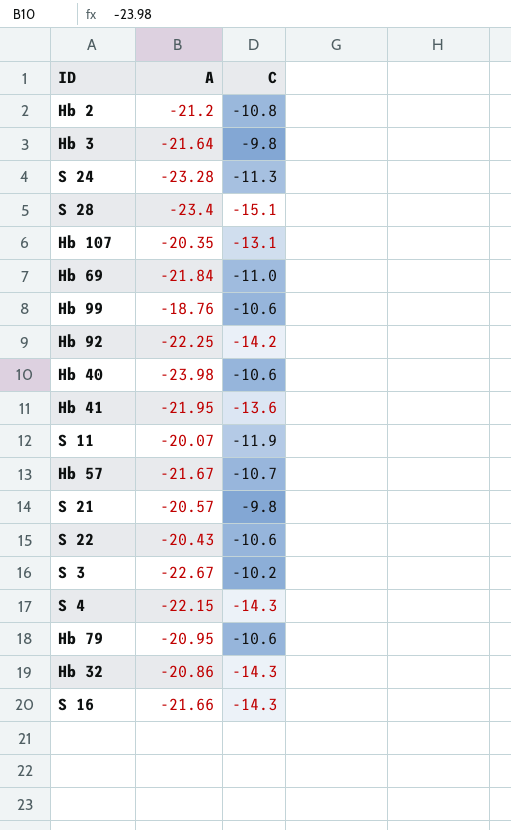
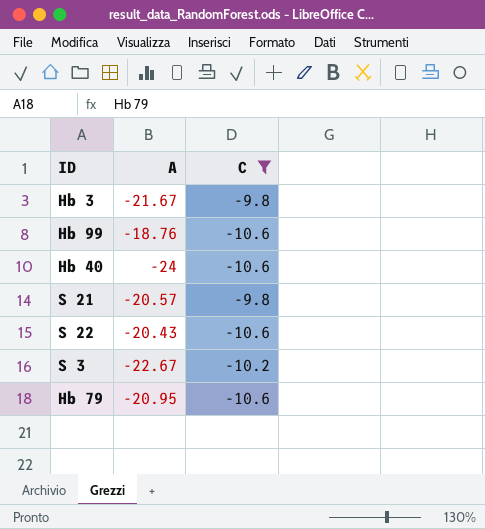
filter: none -> C >= -10.6
Hb 3 | A: -21.64 -> -21.67
Hb 40 | A: -23.98 -> -24

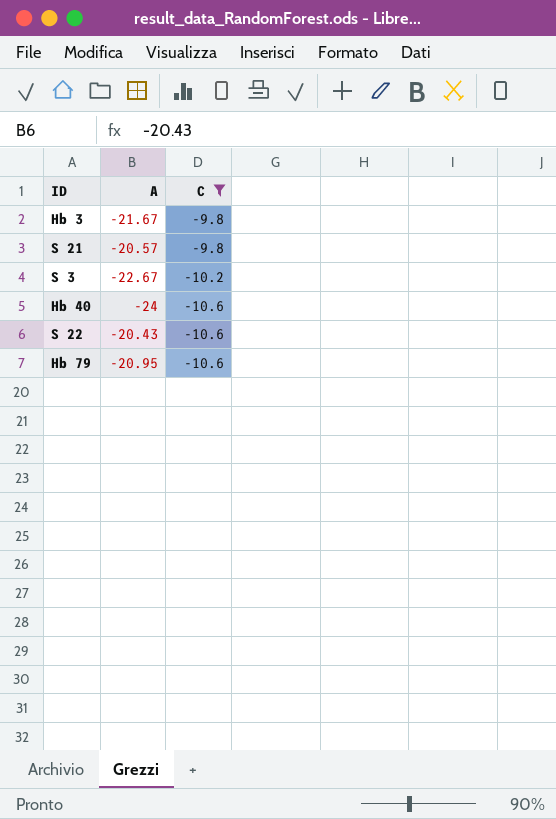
row order: none -> C descending
row Hb 99: -18.76 | -10.6 -> none

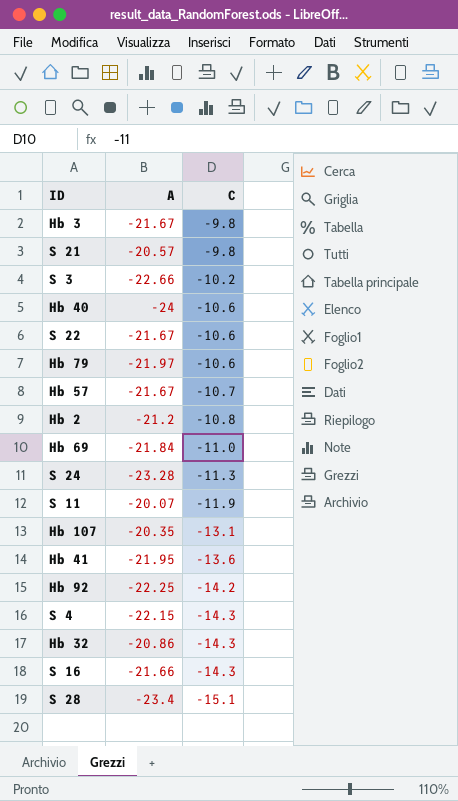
filter: C >= -10.6 -> none
S 3 | A: -22.67 -> -22.66
S 22 | A: -20.43 -> -21.67
Hb 79 | A: -20.95 -> -21.97

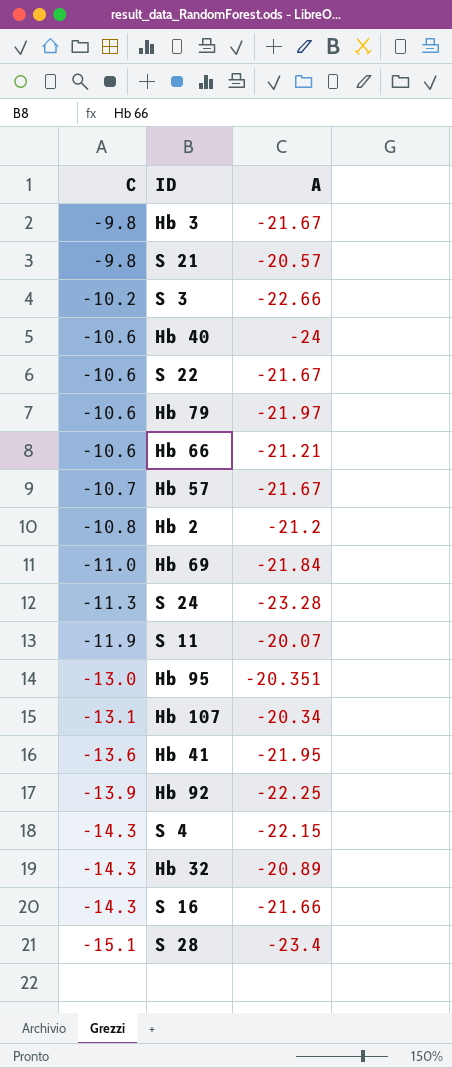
column C | position: 3 -> 1
row Hb 66: none -> -10.6 | -21.21
row Hb 95: none -> -13.0 | -20.351
Hb 107 | A: -20.35 -> -20.34
Hb 92 | C: -14.2 -> -13.9
Hb 32 | A: -20.86 -> -20.89

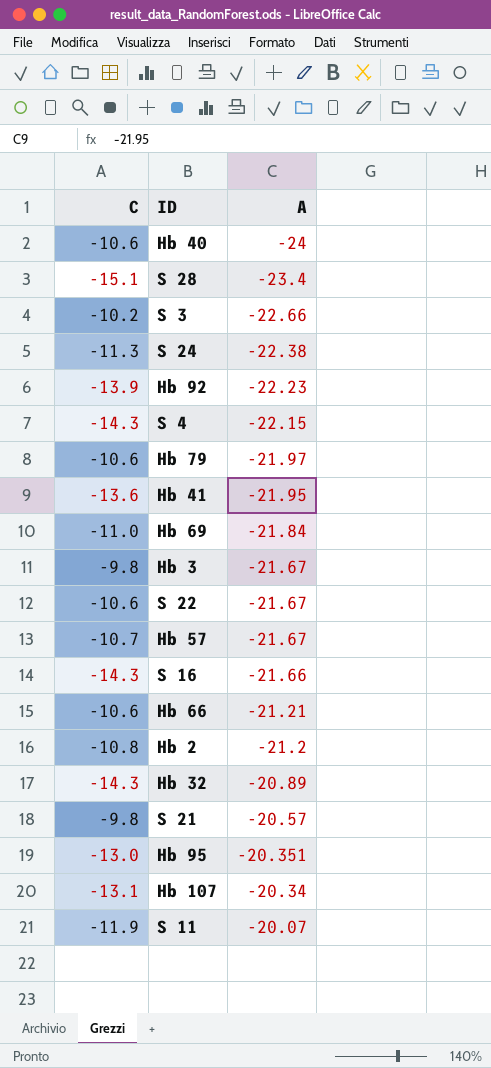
row order: C descending -> A ascending
S 24 | A: -23.28 -> -22.38
Hb 92 | A: -22.25 -> -22.23

